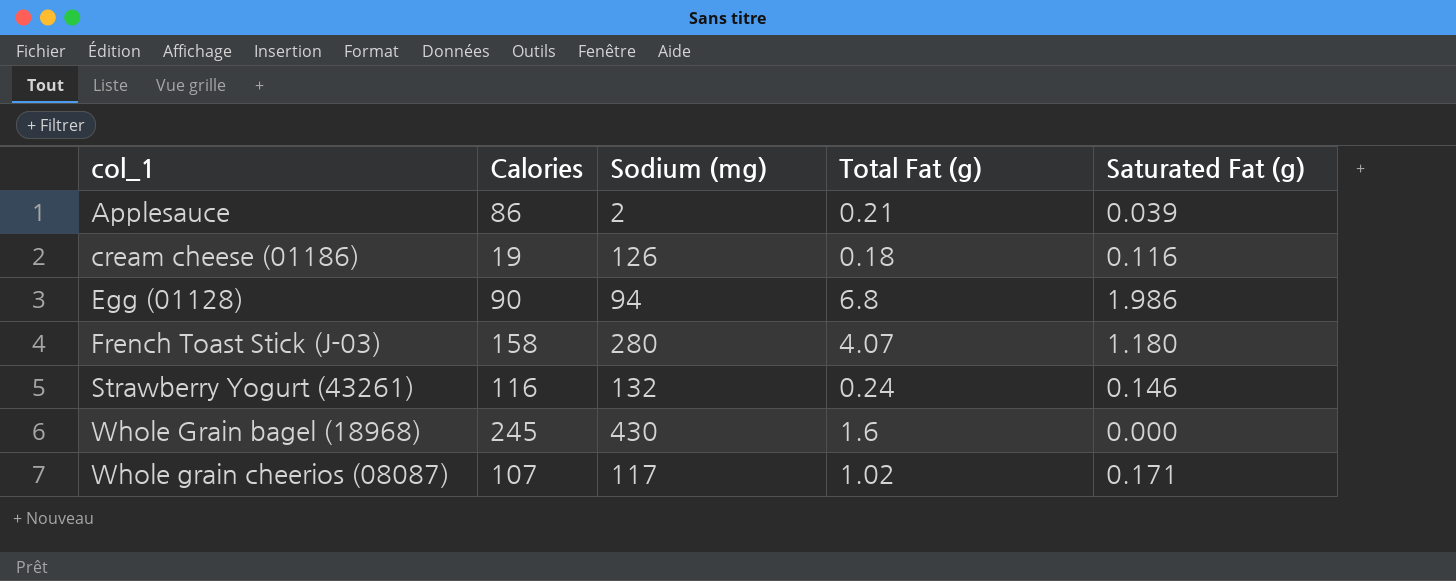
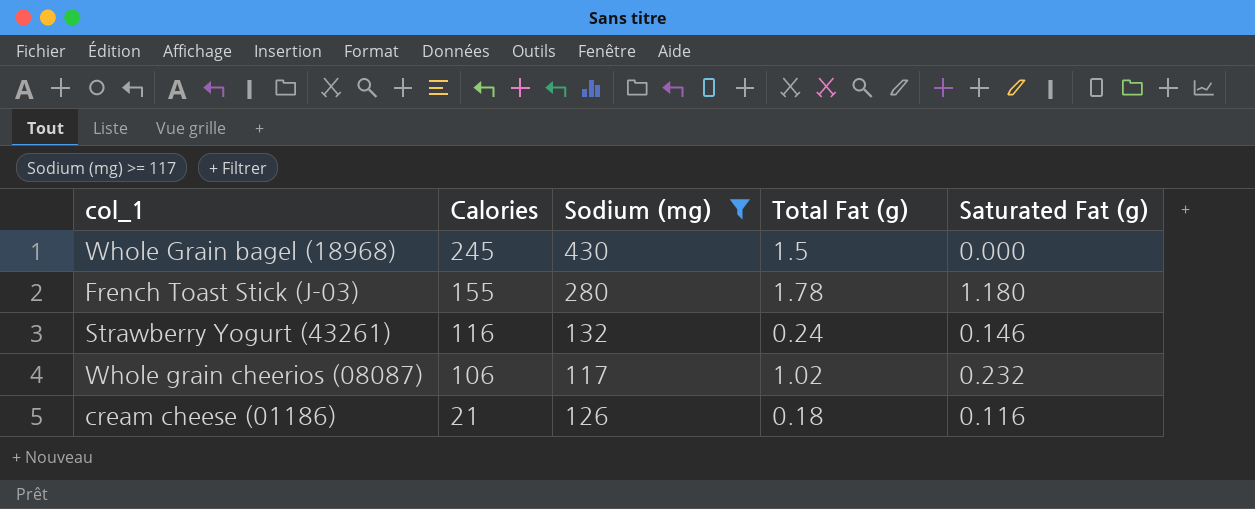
filter: none -> Sodium (mg) >= 117
row order: col_1 ascending -> Calories descending
Whole Grain bagel (18968) | Total Fat (g): 1.6 -> 1.5
French Toast Stick (J-03) | Calories: 158 -> 155
French Toast Stick (J-03) | Total Fat (g): 4.07 -> 1.78
Whole grain cheerios (08087) | Calories: 107 -> 106
Whole grain cheerios (08087) | Saturated Fat (g): 0.171 -> 0.232
cream cheese (01186) | Calories: 19 -> 21

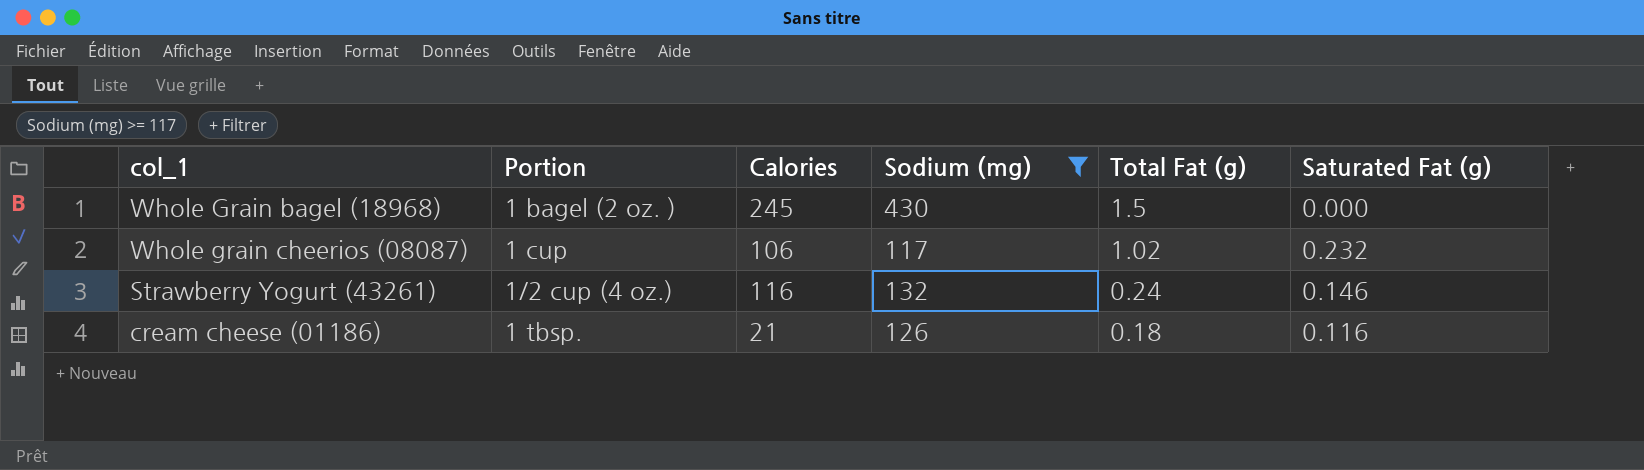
row order: Calories descending -> Total Fat (g) descending
column Portion | position: none -> 2
row French Toast Stick (J-03): 155 | 280 | 1.78 | 1.180 -> none

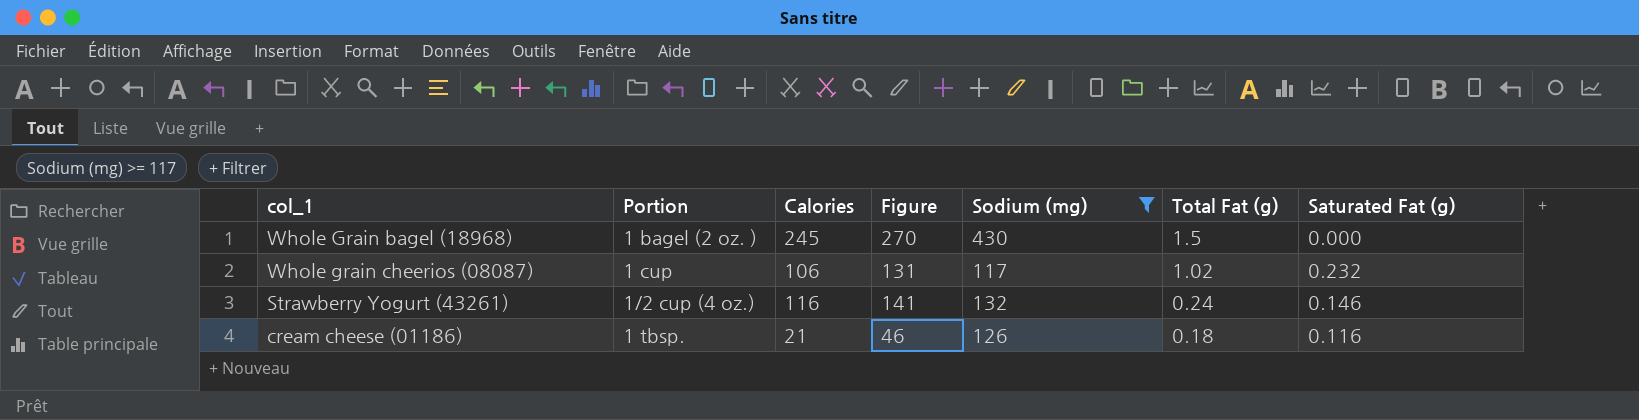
column Figure | formula: none -> [Calories] + 25

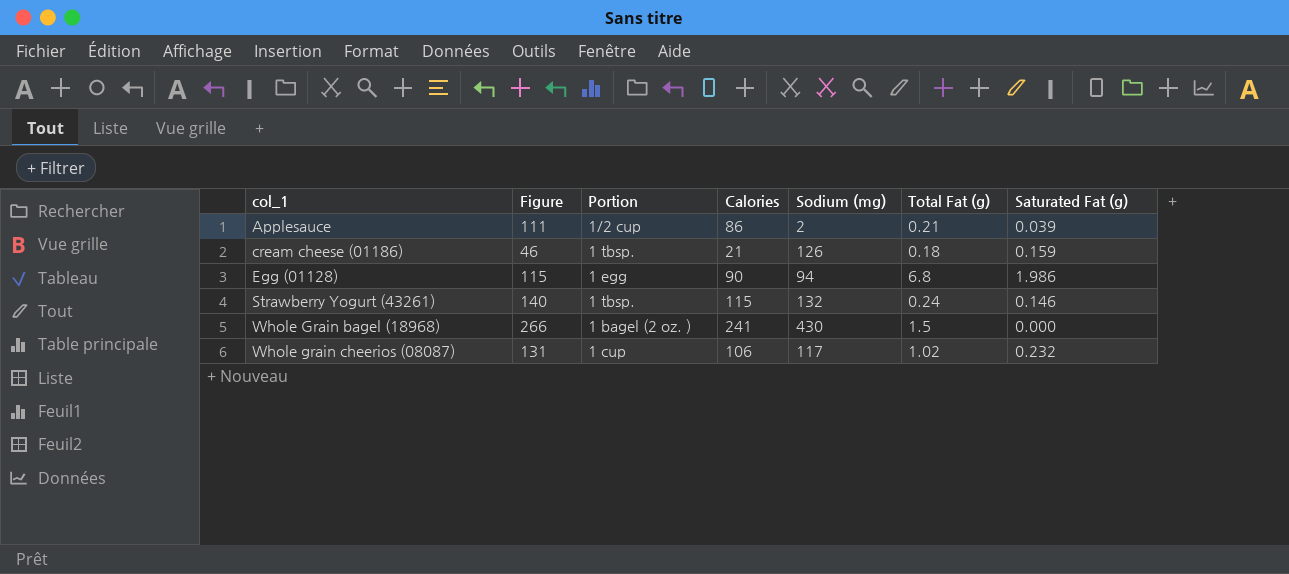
filter: Sodium (mg) >= 117 -> none
row order: Total Fat (g) descending -> col_1 ascending
column Figure | position: 4 -> 2
cream cheese (01186) | Saturated Fat (g): 0.116 -> 0.159
Strawberry Yogurt (43261) | Figure: 141 -> 140
Strawberry Yogurt (43261) | Portion: 1/2 cup (4 oz.) -> 1 tbsp.
Strawberry Yogurt (43261) | Calories: 116 -> 115
Whole Grain bagel (18968) | Figure: 270 -> 266
Whole Grain bagel (18968) | Calories: 245 -> 241

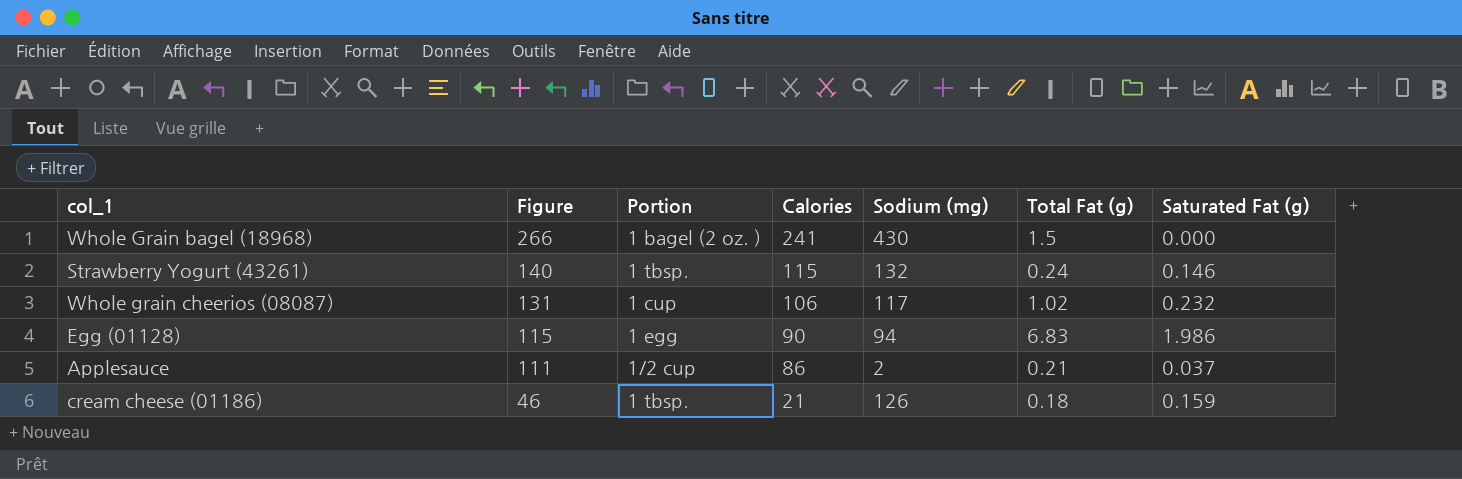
row order: col_1 ascending -> Figure descending
Egg (01128) | Total Fat (g): 6.8 -> 6.83
Applesauce | Saturated Fat (g): 0.039 -> 0.037

